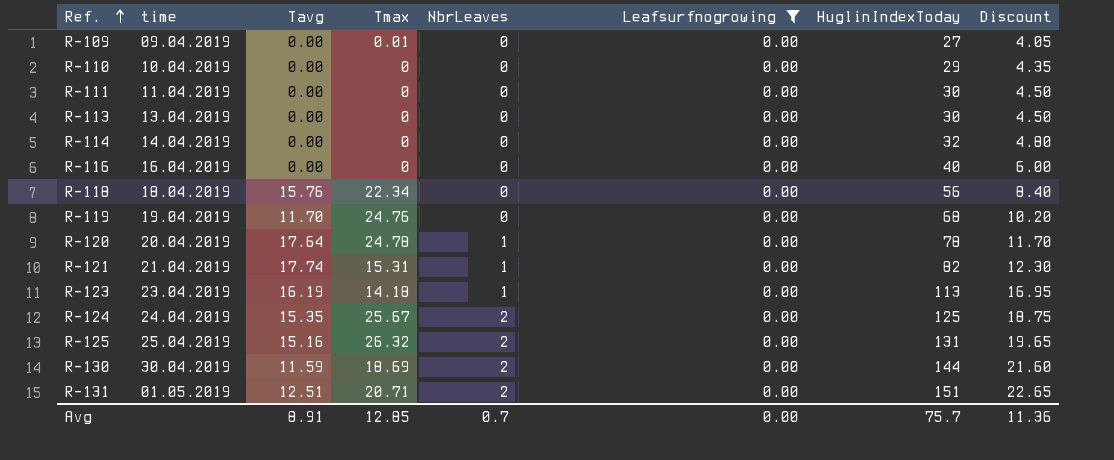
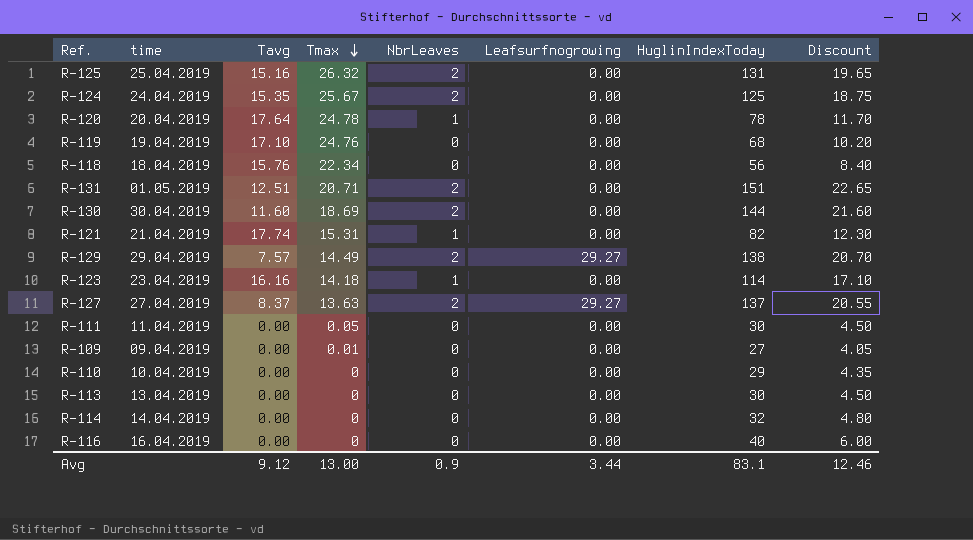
filter: Leafsurfnogrowing = 0.00 -> none
row order: Ref. ascending -> Tmax descending
R-119 | Tavg: 11.70 -> 17.10
R-130 | Tavg: 11.59 -> 11.60
R-123 | Tavg: 16.19 -> 16.16
R-123 | HuglinIndexToday: 113 -> 114
R-123 | Discount: 16.95 -> 17.10
R-111 | Tmax: 0 -> 0.05
Avg | Tavg: 8.91 -> 9.12
Avg | Tmax: 12.85 -> 13.00
Avg | NbrLeaves: 0.7 -> 0.9
Avg | Leafsurfnogrowing: 0.00 -> 3.44
Avg | HuglinIndexToday: 75.7 -> 83.1
Avg | Discount: 11.36 -> 12.46

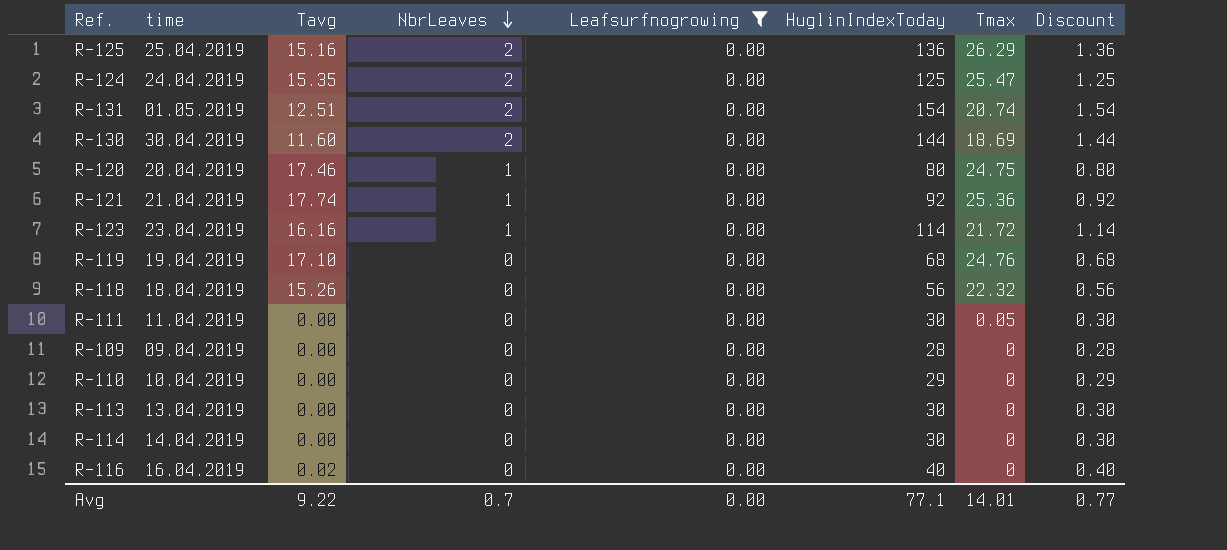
filter: none -> Leafsurfnogrowing = 0.00
row order: Tmax descending -> NbrLeaves descending
column Tmax | position: 4 -> 7
column Discount | formula: [HuglinIndexToday] * 0.15 -> [HuglinIndexToday] * 0.01
R-125 | HuglinIndexToday: 131 -> 136
R-125 | Tmax: 26.32 -> 26.29
R-124 | Tmax: 25.67 -> 25.47
R-131 | HuglinIndexToday: 151 -> 154
R-131 | Tmax: 20.71 -> 20.74
R-120 | Tavg: 17.64 -> 17.46
R-120 | HuglinIndexToday: 78 -> 80
R-120 | Tmax: 24.78 -> 24.75
R-121 | HuglinIndexToday: 82 -> 92
R-121 | Tmax: 15.31 -> 25.36
R-123 | Tmax: 14.18 -> 21.72
R-118 | Tavg: 15.76 -> 15.26
R-118 | Tmax: 22.34 -> 22.32
R-109 | HuglinIndexToday: 27 -> 28
R-109 | Tmax: 0.01 -> 0
R-114 | HuglinIndexToday: 32 -> 30
R-116 | Tavg: 0.00 -> 0.02
Avg | Tavg: 9.12 -> 9.22
Avg | NbrLeaves: 0.9 -> 0.7
Avg | Leafsurfnogrowing: 3.44 -> 0.00
Avg | HuglinIndexToday: 83.1 -> 77.1
Avg | Tmax: 13.00 -> 14.01
Avg | Discount: 12.46 -> 0.77

